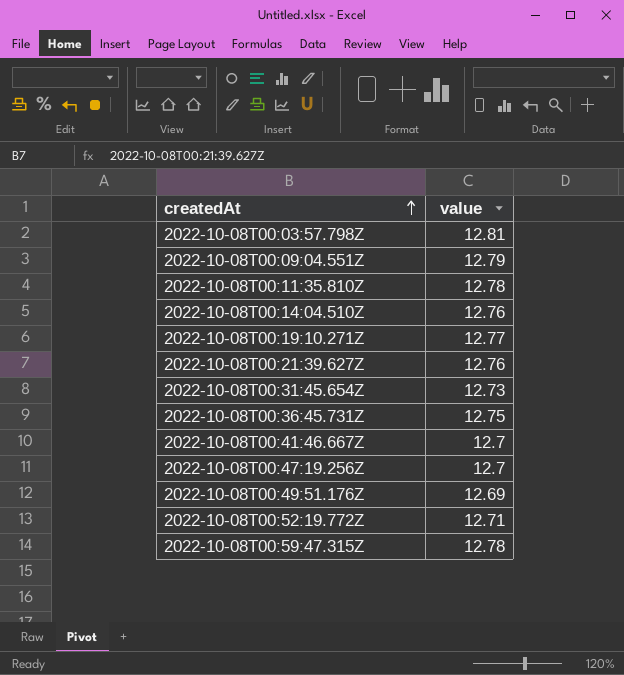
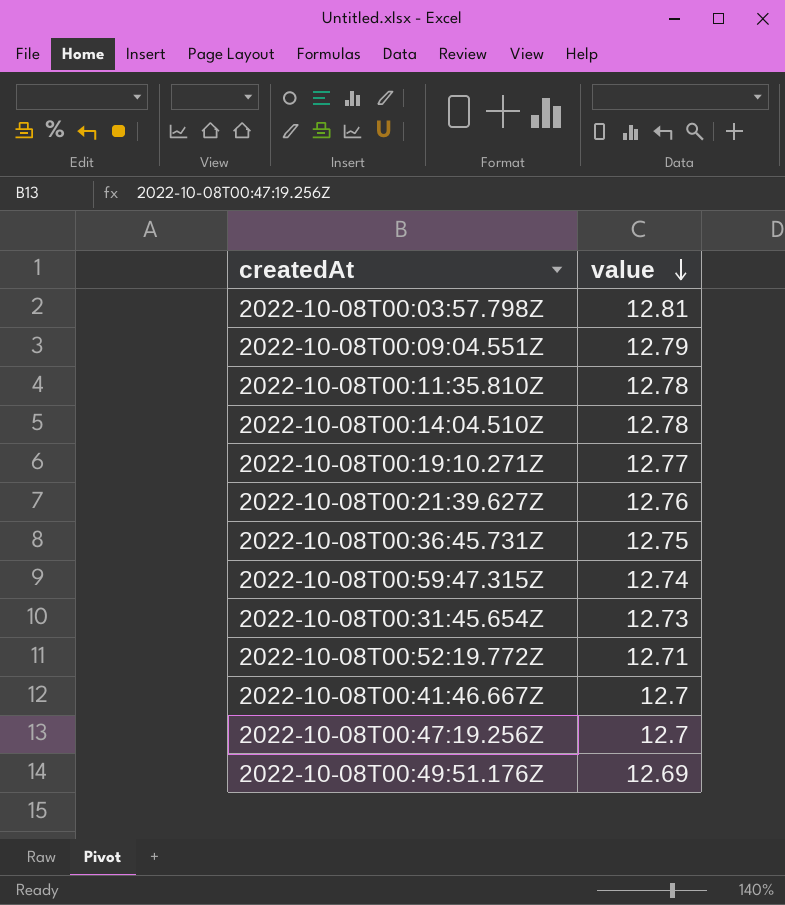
row order: createdAt ascending -> value descending
2022-10-08T00:14:04.510Z | value: 12.76 -> 12.78
2022-10-08T00:59:47.315Z | value: 12.78 -> 12.74

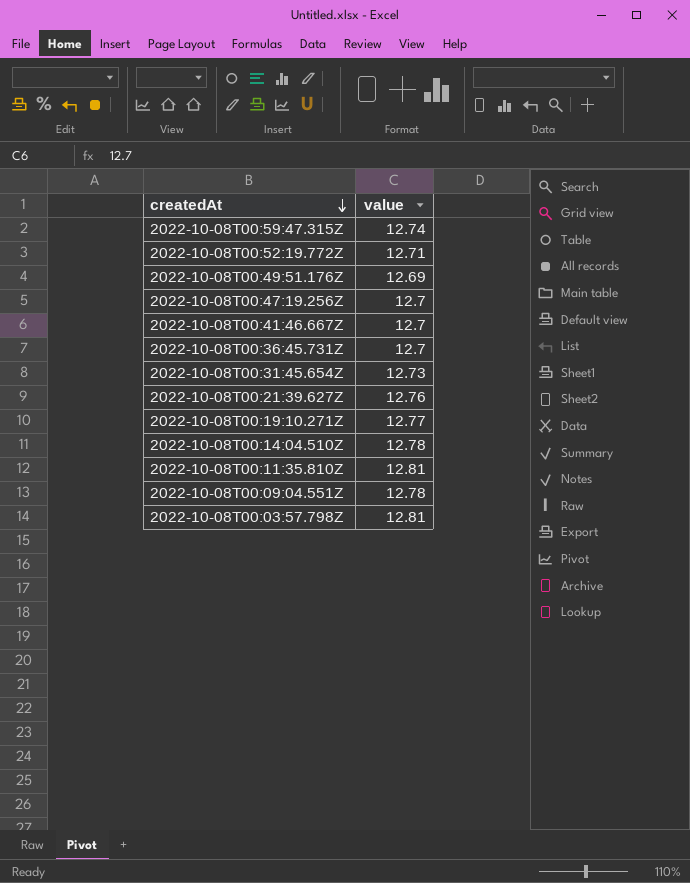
row order: value descending -> createdAt descending
2022-10-08T00:36:45.731Z | value: 12.75 -> 12.7
2022-10-08T00:11:35.810Z | value: 12.78 -> 12.81
2022-10-08T00:09:04.551Z | value: 12.79 -> 12.78

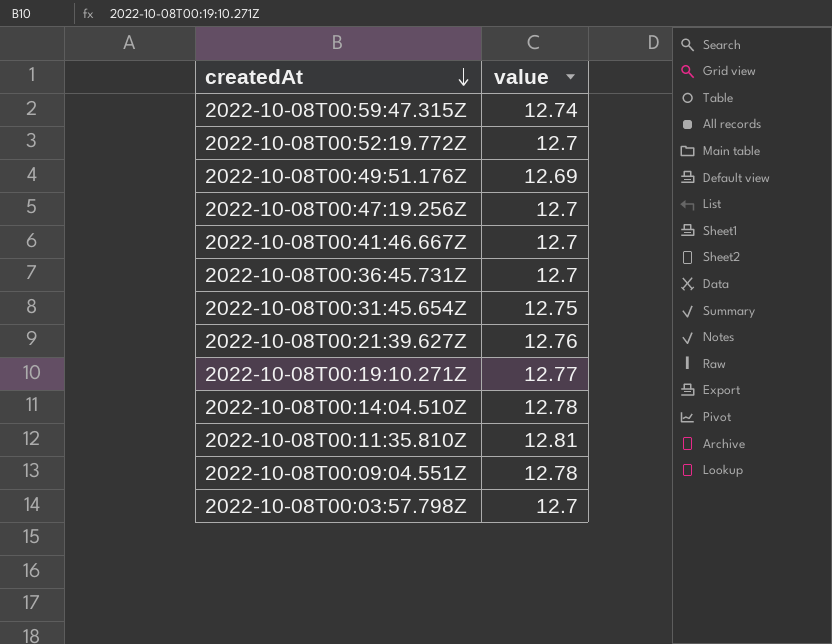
2022-10-08T00:52:19.772Z | value: 12.71 -> 12.7
2022-10-08T00:31:45.654Z | value: 12.73 -> 12.75
2022-10-08T00:03:57.798Z | value: 12.81 -> 12.7

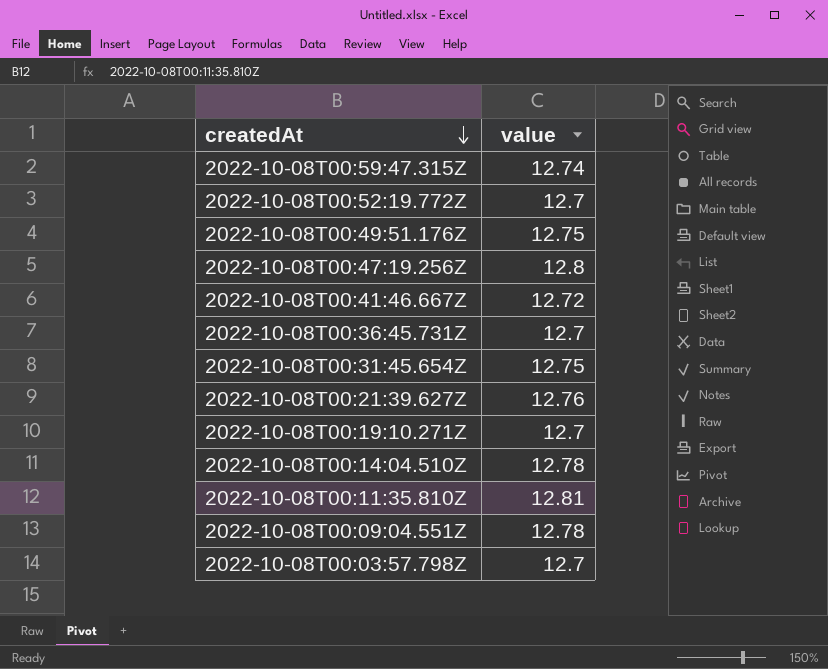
2022-10-08T00:49:51.176Z | value: 12.69 -> 12.75
2022-10-08T00:47:19.256Z | value: 12.7 -> 12.8
2022-10-08T00:41:46.667Z | value: 12.7 -> 12.72
2022-10-08T00:19:10.271Z | value: 12.77 -> 12.7

